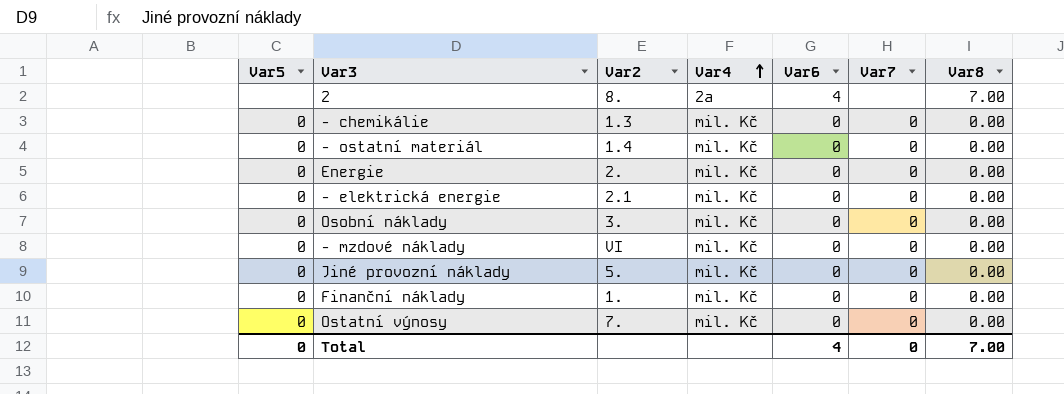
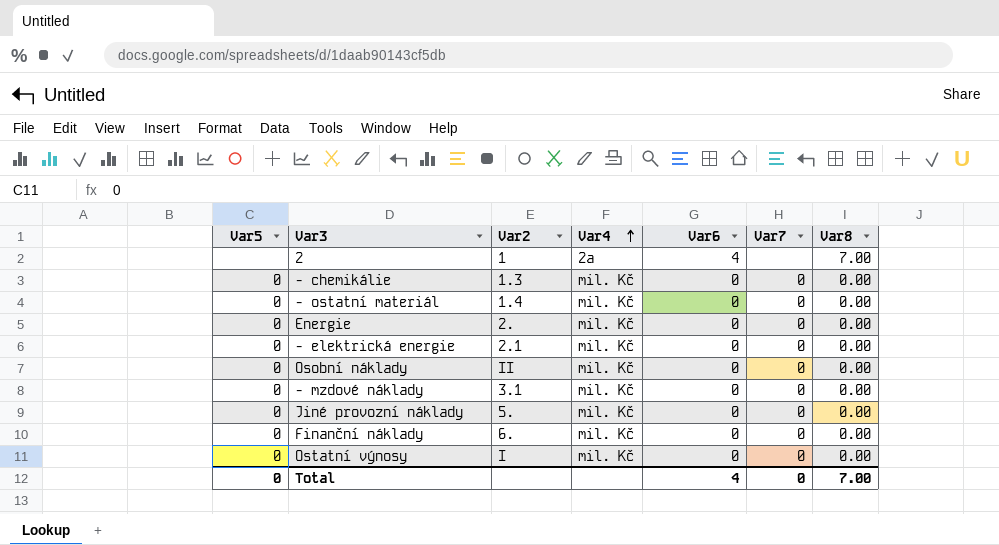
2 | Var2: 8. -> 1
Osobní náklady | Var2: 3. -> II
- mzdové náklady | Var2: VI -> 3.1
Finanční náklady | Var2: 1. -> 6.
Ostatní výnosy | Var2: 7. -> I

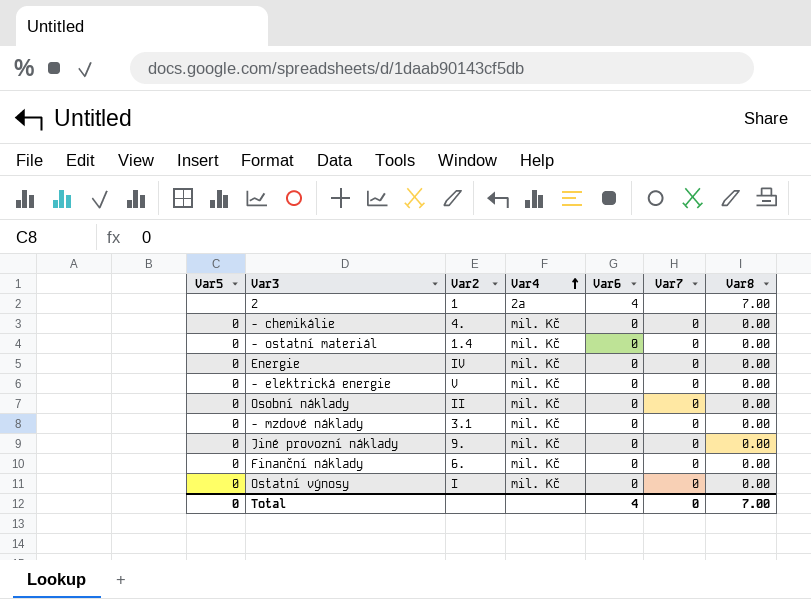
- chemikálie | Var2: 1.3 -> 4.
Energie | Var2: 2. -> IV
- elektrická energie | Var2: 2.1 -> V
Jiné provozní náklady | Var2: 5. -> 9.

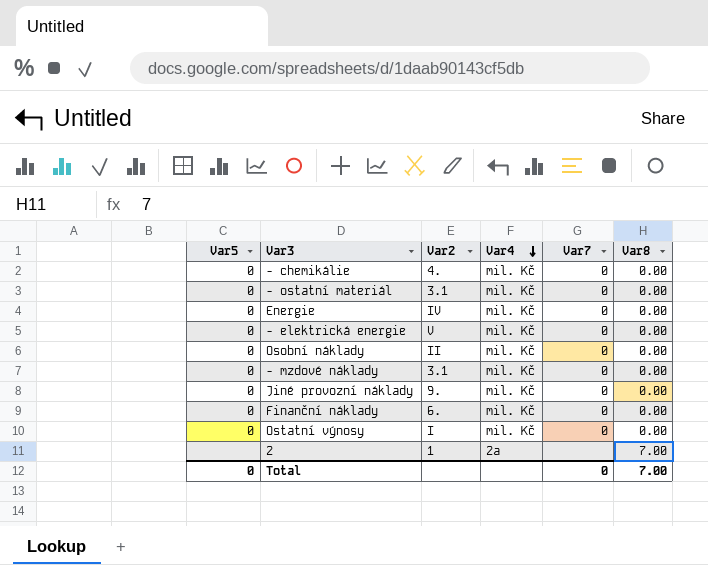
row order: Var4 ascending -> Var4 descending
column Var6 | position: 5 -> none
- ostatní materiál | Var2: 1.4 -> 3.1

